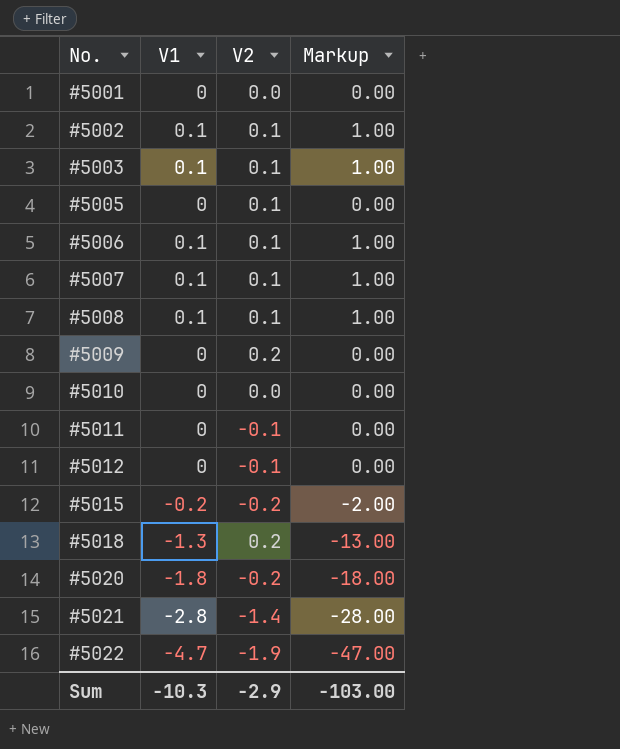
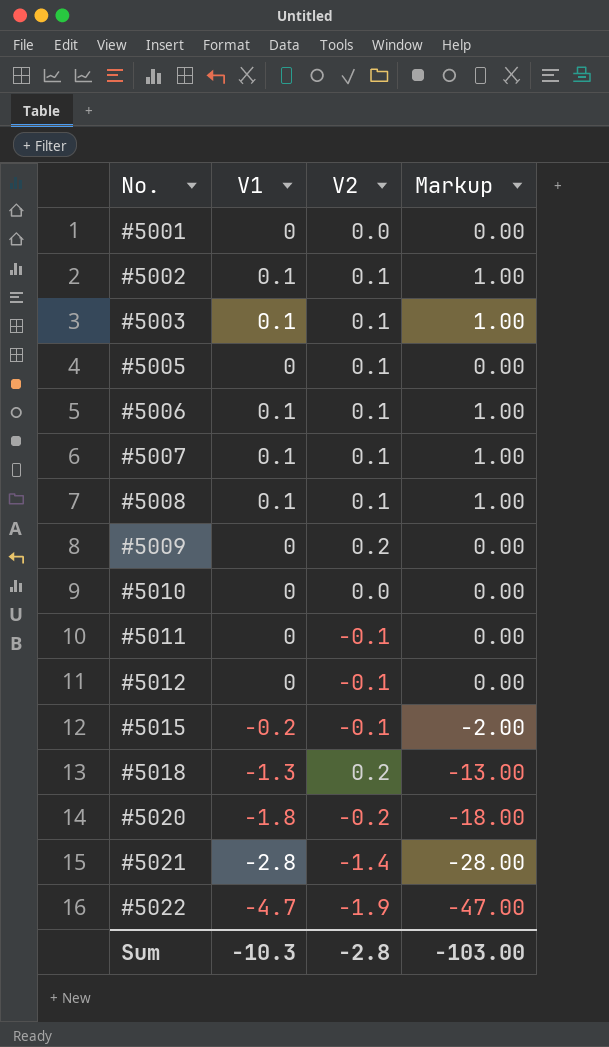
#5015 | V2: -0.2 -> -0.1
Sum | V2: -2.9 -> -2.8

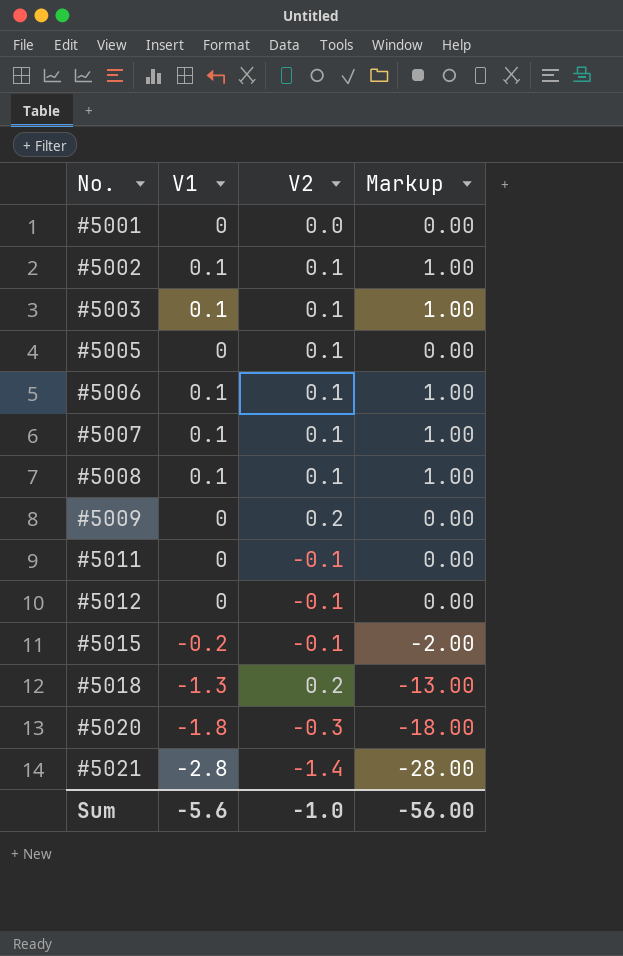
row #5010: 0 | 0.0 | 0.00 -> none
row #5022: -4.7 | -1.9 | -47.00 -> none
#5020 | V2: -0.2 -> -0.3
Sum | V1: -10.3 -> -5.6
Sum | V2: -2.8 -> -1.0
Sum | Markup: -103.00 -> -56.00

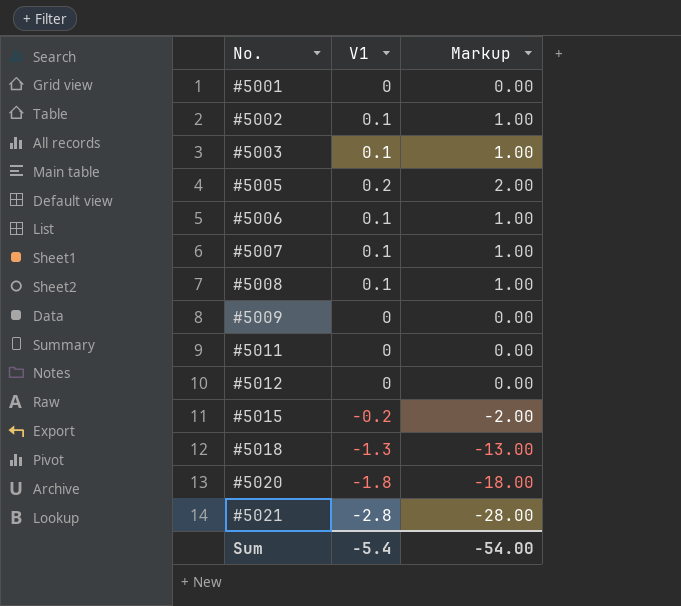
column V2 | position: 3 -> none
#5005 | V1: 0 -> 0.2
#5005 | Markup: 0.00 -> 2.00
Sum | V1: -5.6 -> -5.4
Sum | Markup: -56.00 -> -54.00

